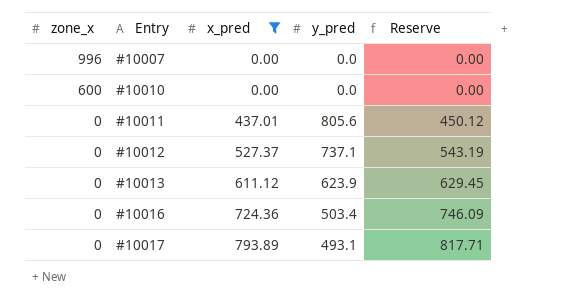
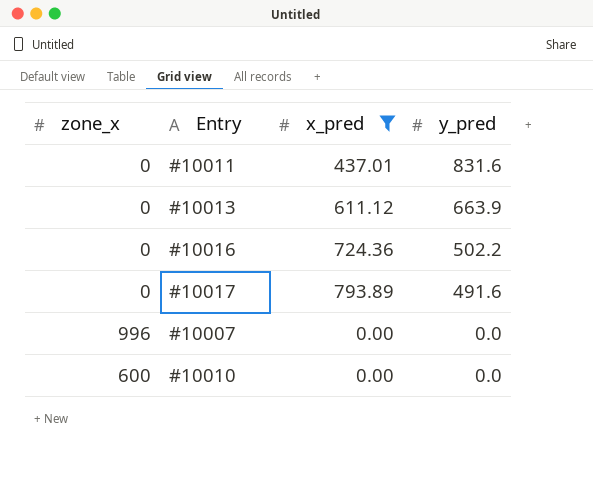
row order: zone_x descending -> y_pred descending
column Reserve | formula: [x_pred] * 1.03 -> none
row #10012: 0 | 527.37 | 737.1 | 543.19 -> none
#10011 | y_pred: 805.6 -> 831.6
#10013 | y_pred: 623.9 -> 663.9
#10016 | y_pred: 503.4 -> 502.2
#10017 | y_pred: 493.1 -> 491.6

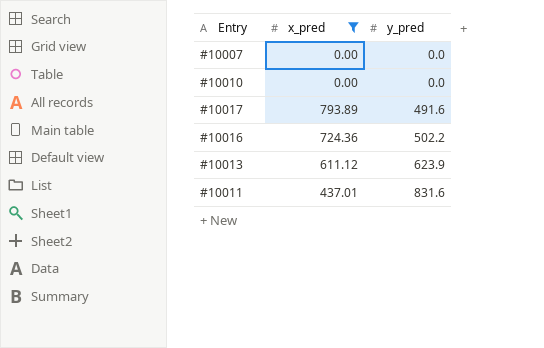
row order: y_pred descending -> y_pred ascending
column zone_x | position: 1 -> none
#10013 | y_pred: 663.9 -> 623.9

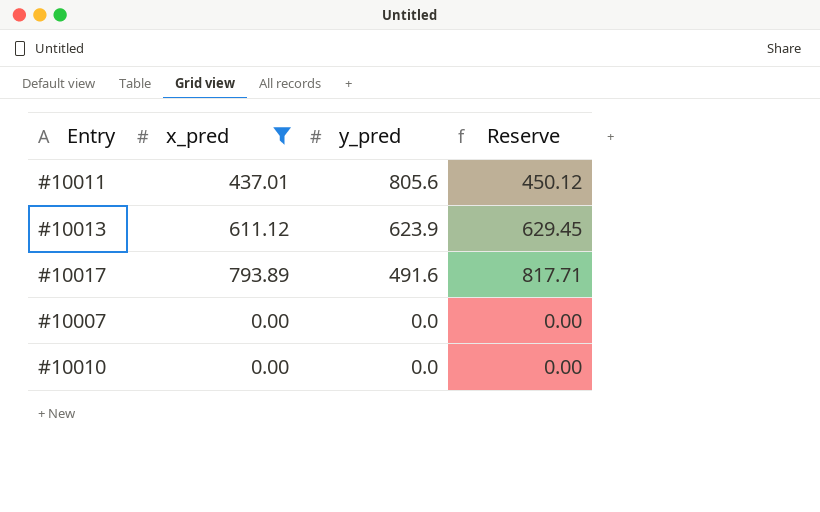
row order: y_pred ascending -> y_pred descending
column Reserve | formula: none -> [x_pred] * 1.03
row #10016: 724.36 | 502.2 -> none
#10011 | y_pred: 831.6 -> 805.6

